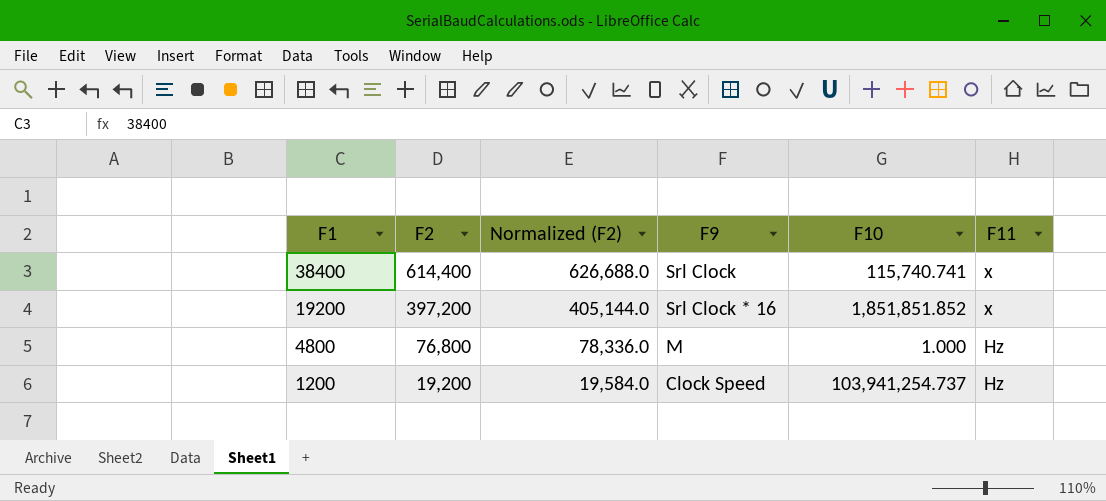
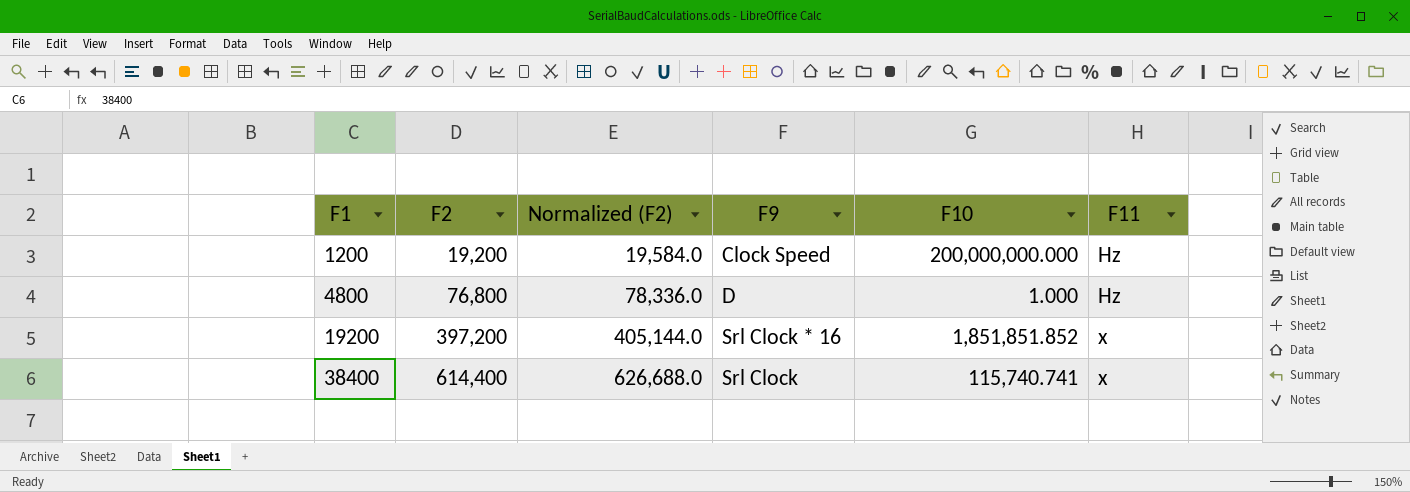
row order: F1 descending -> F1 ascending
1200 | F10: 103,941,254.737 -> 200,000,000.000
4800 | F9: M -> D

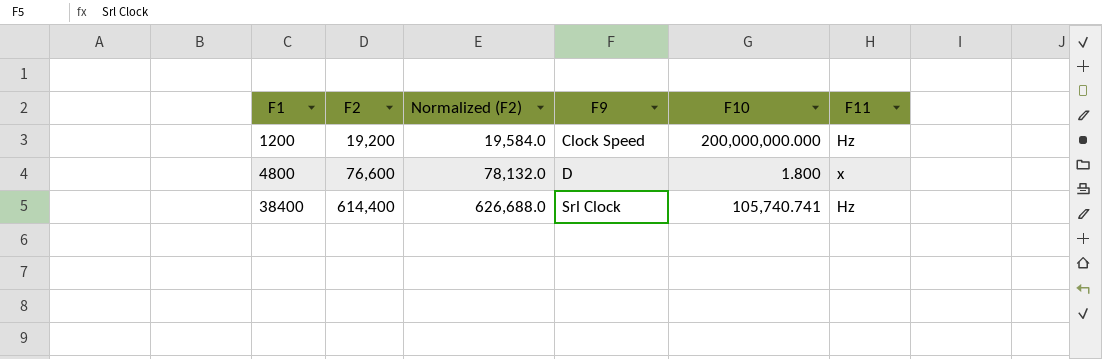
row 19200: 397,200 | 405,144.0 | Srl Clock * 16 | 1,851,851.852 | x -> none
4800 | F2: 76,800 -> 76,600
4800 | Normalized (F2): 78,336.0 -> 78,132.0
4800 | F10: 1.000 -> 1.800
4800 | F11: Hz -> x
38400 | F10: 115,740.741 -> 105,740.741
38400 | F11: x -> Hz

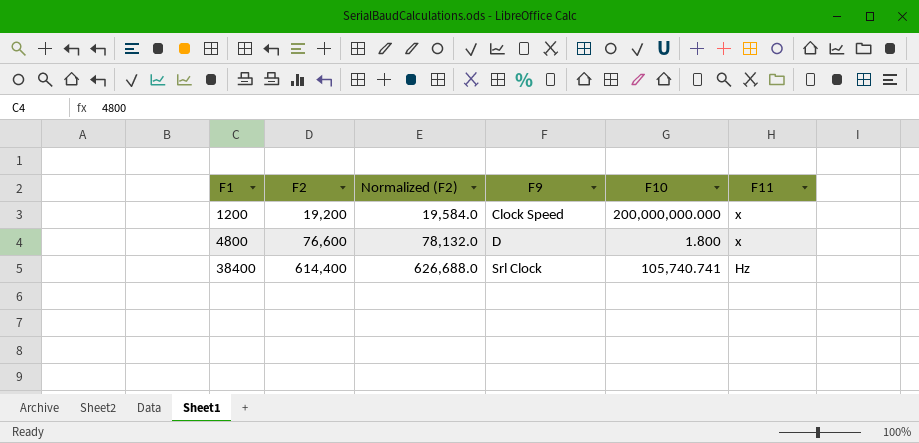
1200 | F11: Hz -> x

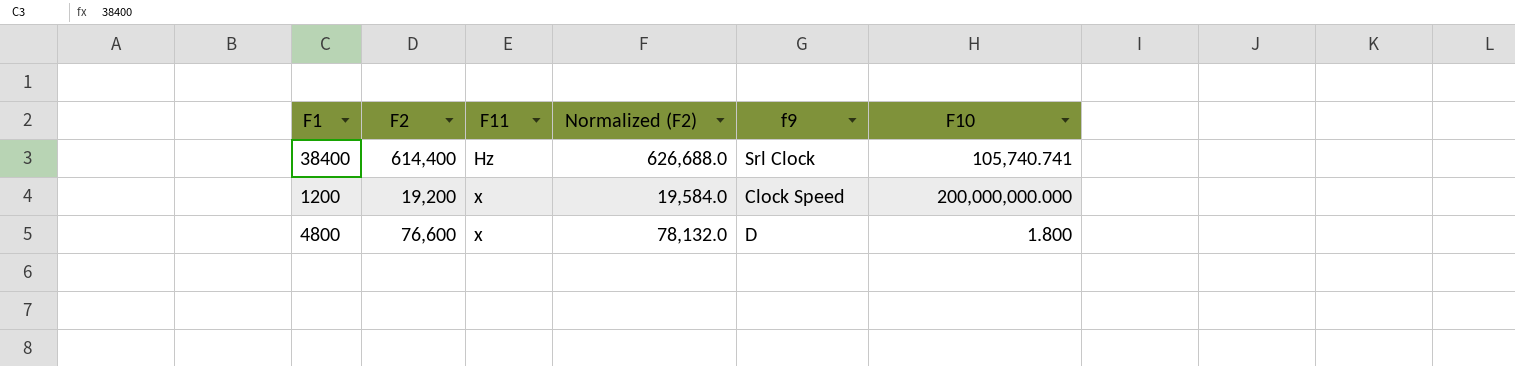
row order: F1 ascending -> F11 ascending
column F11 | position: 6 -> 3
column name: F9 -> f9

